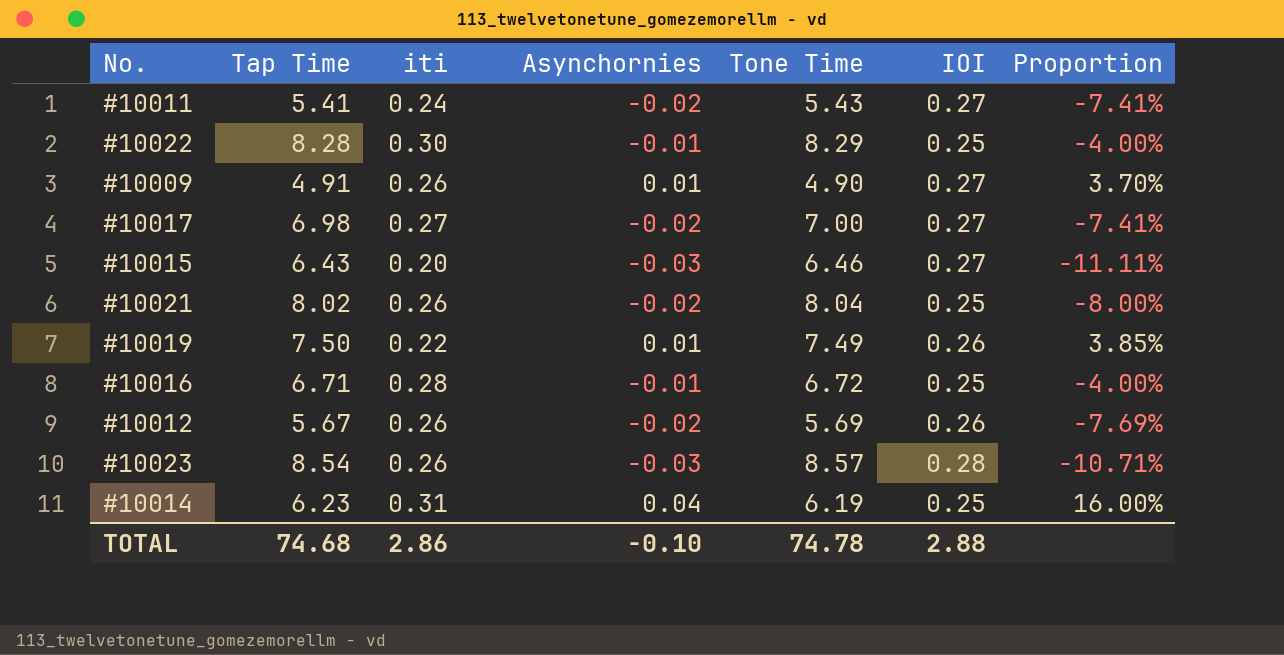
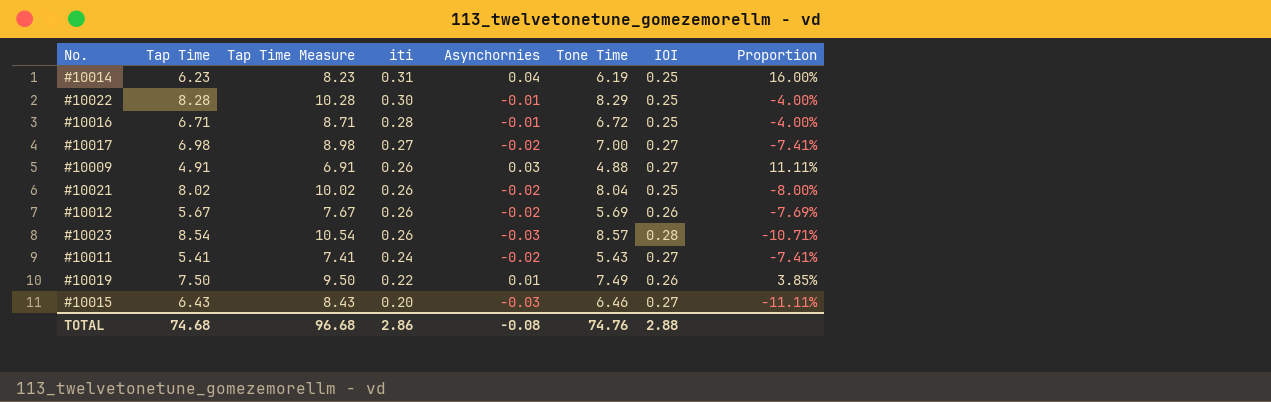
row order: none -> iti descending
column Tap Time Measure | formula: none -> [Tap Time] + 2
#10009 | Asynchornies: 0.01 -> 0.03
#10009 | Tone Time: 4.90 -> 4.88
#10009 | Proportion: 3.70% -> 11.11%
TOTAL | Asynchornies: -0.10 -> -0.08
TOTAL | Tone Time: 74.78 -> 74.76

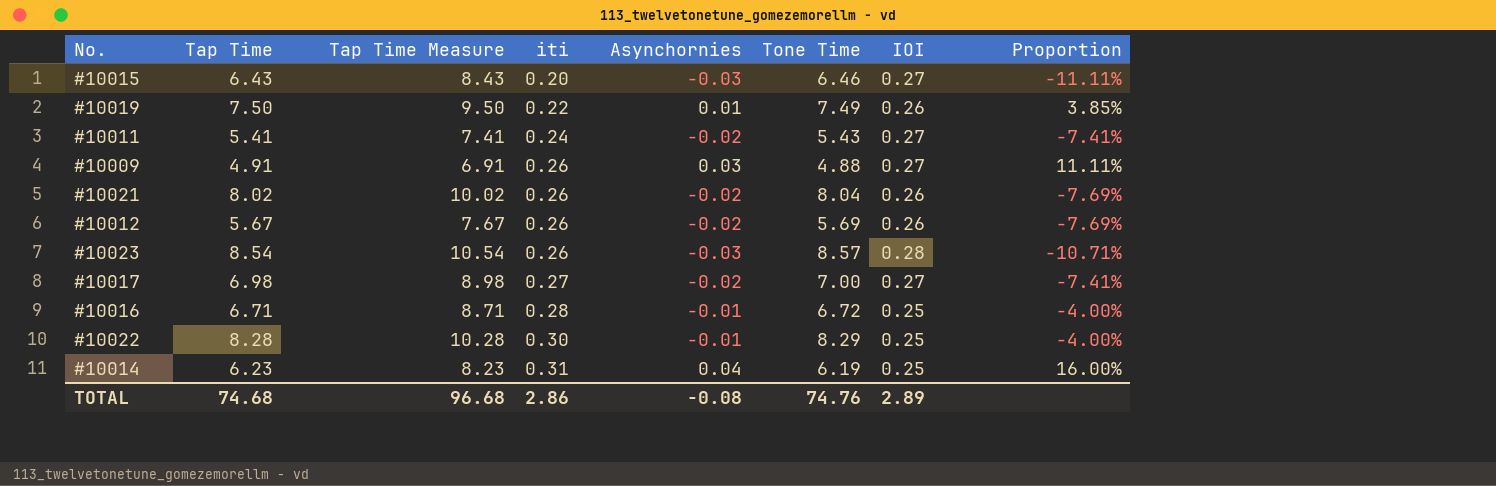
row order: iti descending -> iti ascending
#10021 | IOI: 0.25 -> 0.26
#10021 | Proportion: -8.00% -> -7.69%
TOTAL | IOI: 2.88 -> 2.89

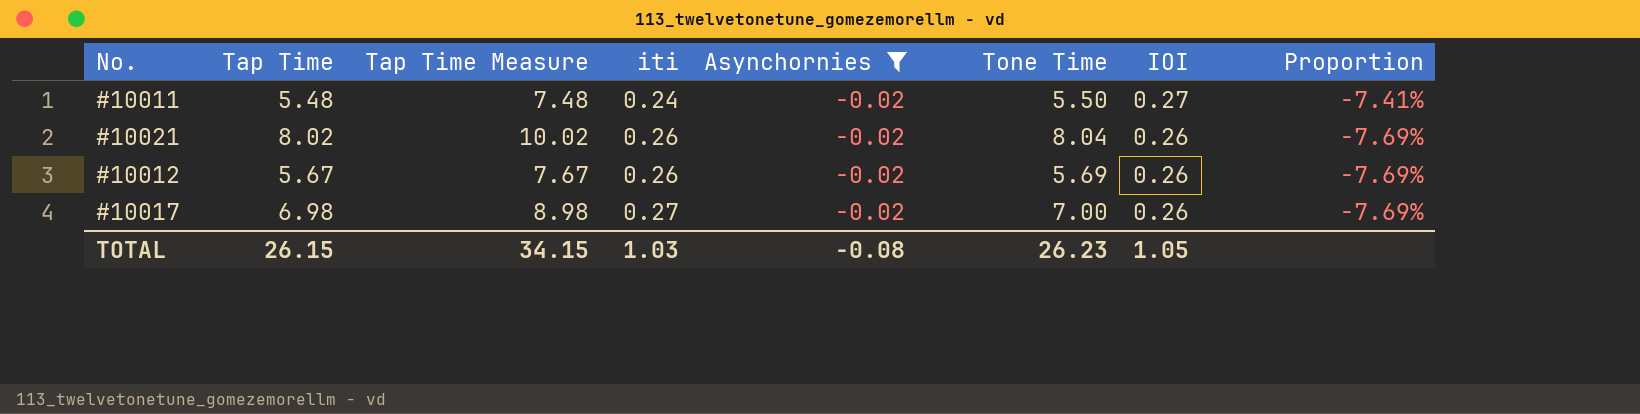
filter: none -> Asynchornies = -0.02
#10011 | Tap Time: 5.41 -> 5.48
#10011 | Tap Time Measure: 7.41 -> 7.48
#10011 | Tone Time: 5.43 -> 5.50
#10017 | IOI: 0.27 -> 0.26
#10017 | Proportion: -7.41% -> -7.69%
TOTAL | Tap Time: 74.68 -> 26.15
TOTAL | Tap Time Measure: 96.68 -> 34.15
TOTAL | iti: 2.86 -> 1.03
TOTAL | Tone Time: 74.76 -> 26.23
TOTAL | IOI: 2.89 -> 1.05

